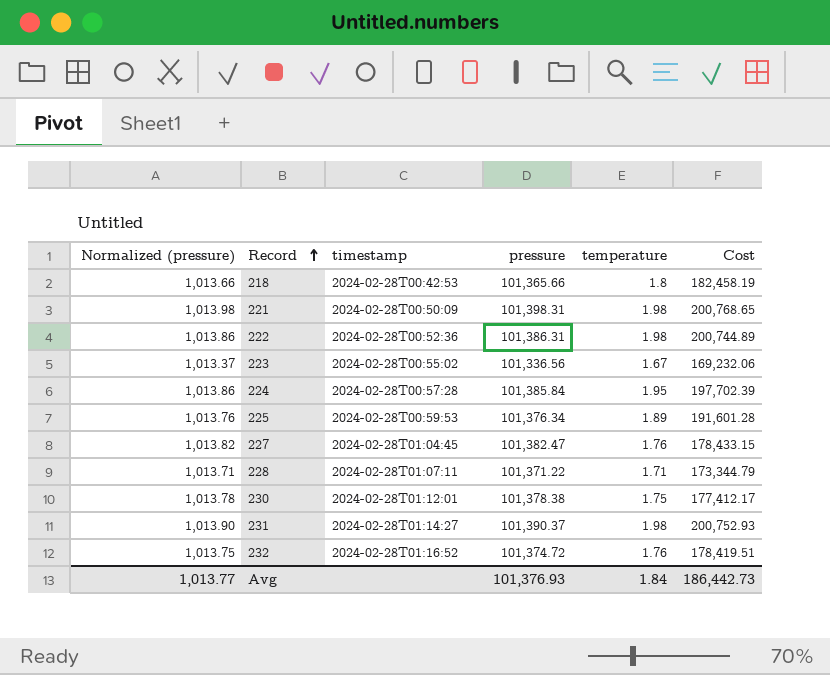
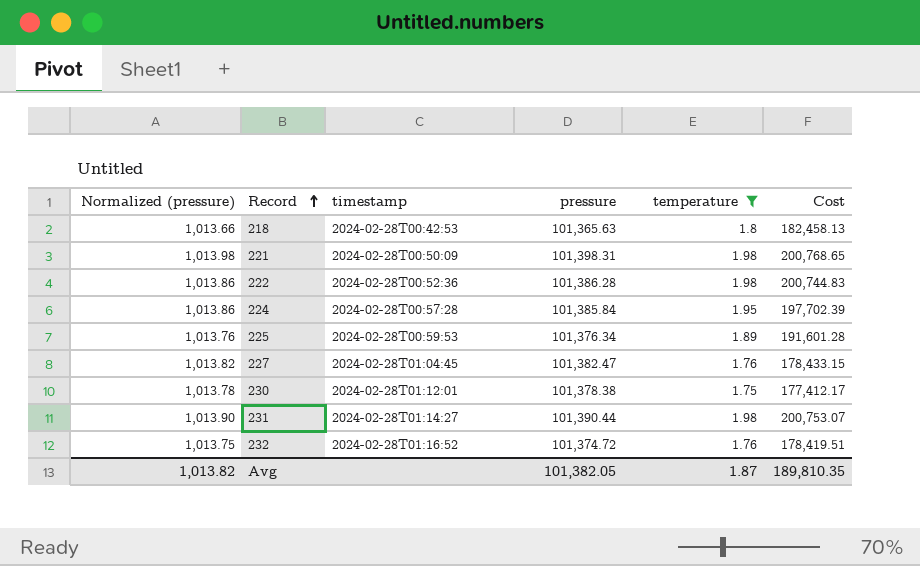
filter: none -> temperature >= 1.75
218 | pressure: 101,365.66 -> 101,365.63
218 | Cost: 182,458.19 -> 182,458.13
222 | pressure: 101,386.31 -> 101,386.28
222 | Cost: 200,744.89 -> 200,744.83
231 | pressure: 101,390.37 -> 101,390.44
231 | Cost: 200,752.93 -> 200,753.07
Avg | Normalized (pressure): 1,013.77 -> 1,013.82
Avg | pressure: 101,376.93 -> 101,382.05
Avg | temperature: 1.84 -> 1.87
Avg | Cost: 186,442.73 -> 189,810.35

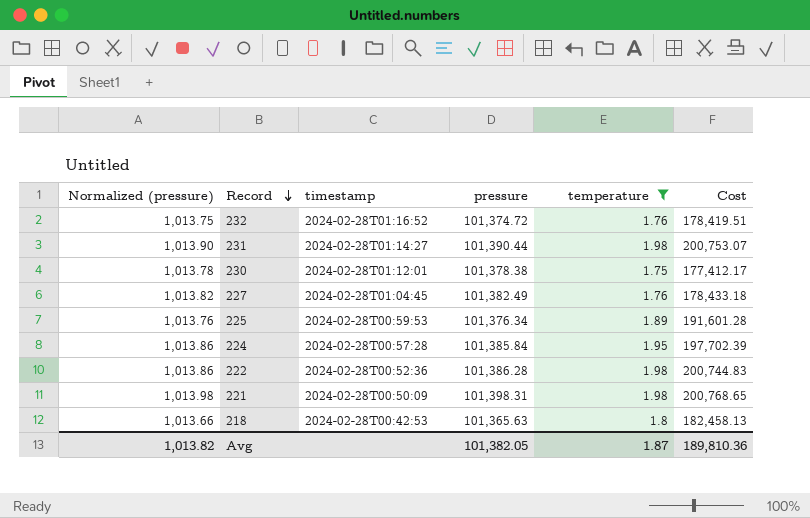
row order: Record ascending -> Record descending
227 | pressure: 101,382.47 -> 101,382.49
227 | Cost: 178,433.15 -> 178,433.18
Avg | Cost: 189,810.35 -> 189,810.36

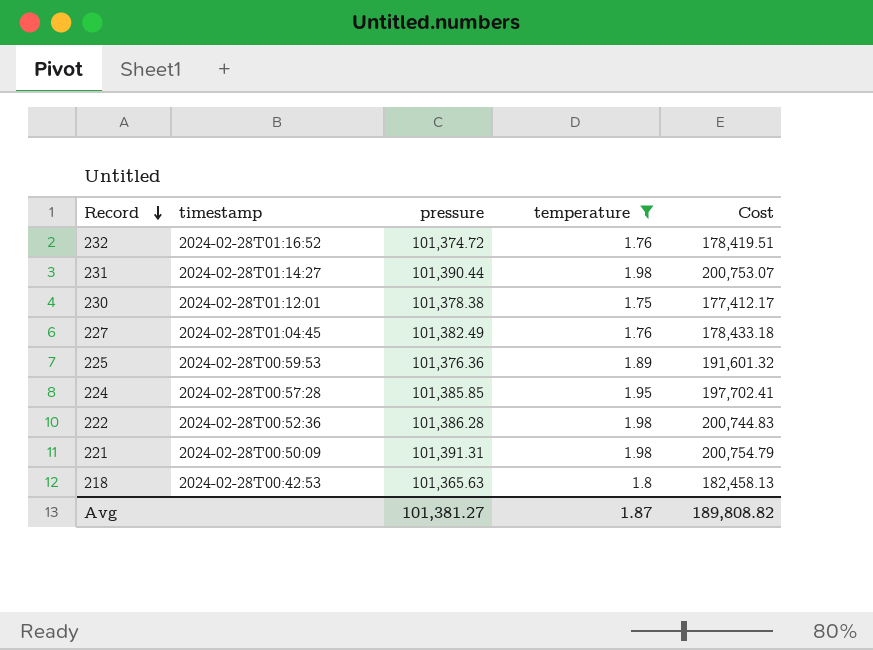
column Normalized (pressure) | formula: [pressure] * 0.01 -> none
225 | pressure: 101,376.34 -> 101,376.36
225 | Cost: 191,601.28 -> 191,601.32
224 | pressure: 101,385.84 -> 101,385.85
224 | Cost: 197,702.39 -> 197,702.41
221 | pressure: 101,398.31 -> 101,391.31
221 | Cost: 200,768.65 -> 200,754.79
Avg | pressure: 101,382.05 -> 101,381.27
Avg | Cost: 189,810.36 -> 189,808.82

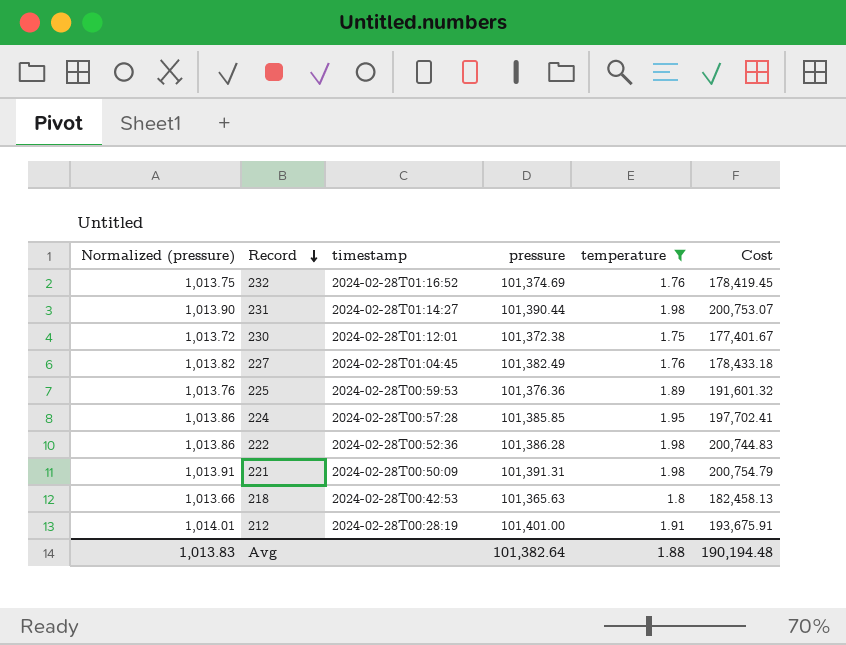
column Normalized (pressure) | formula: none -> [pressure] * 0.01
232 | pressure: 101,374.72 -> 101,374.69
232 | Cost: 178,419.51 -> 178,419.45
230 | pressure: 101,378.38 -> 101,372.38
230 | Cost: 177,412.17 -> 177,401.67
row 212: none -> 1,014.01 | 2024-02-28T00:28:19 | 101,401.00 | 1.91 | 193,675.91
Avg | pressure: 101,381.27 -> 101,382.64
Avg | temperature: 1.87 -> 1.88
Avg | Cost: 189,808.82 -> 190,194.48

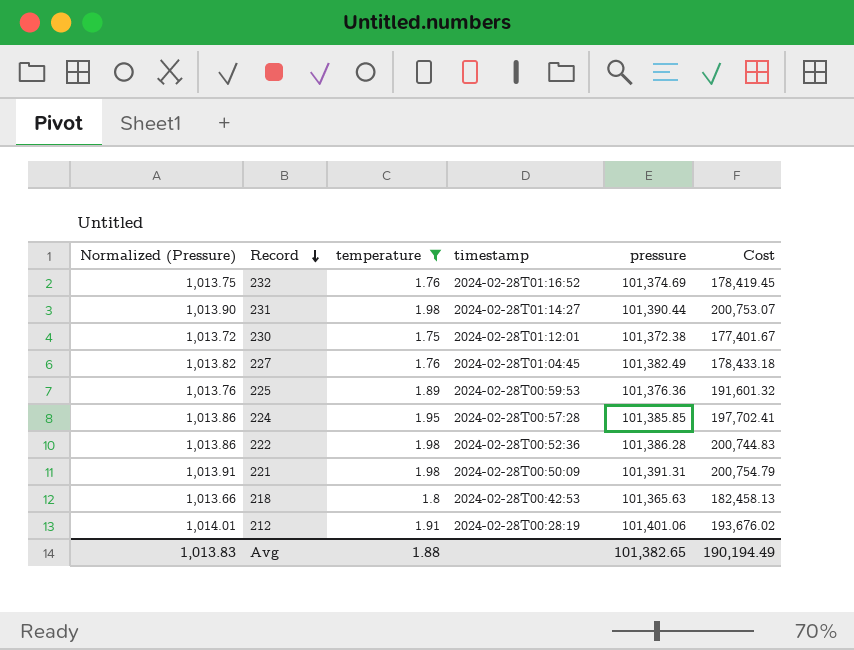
column name: Normalized (pressure) -> Normalized (Pressure)
column temperature | position: 5 -> 3
212 | pressure: 101,401.00 -> 101,401.06
212 | Cost: 193,675.91 -> 193,676.02
Avg | pressure: 101,382.64 -> 101,382.65
Avg | Cost: 190,194.48 -> 190,194.49

